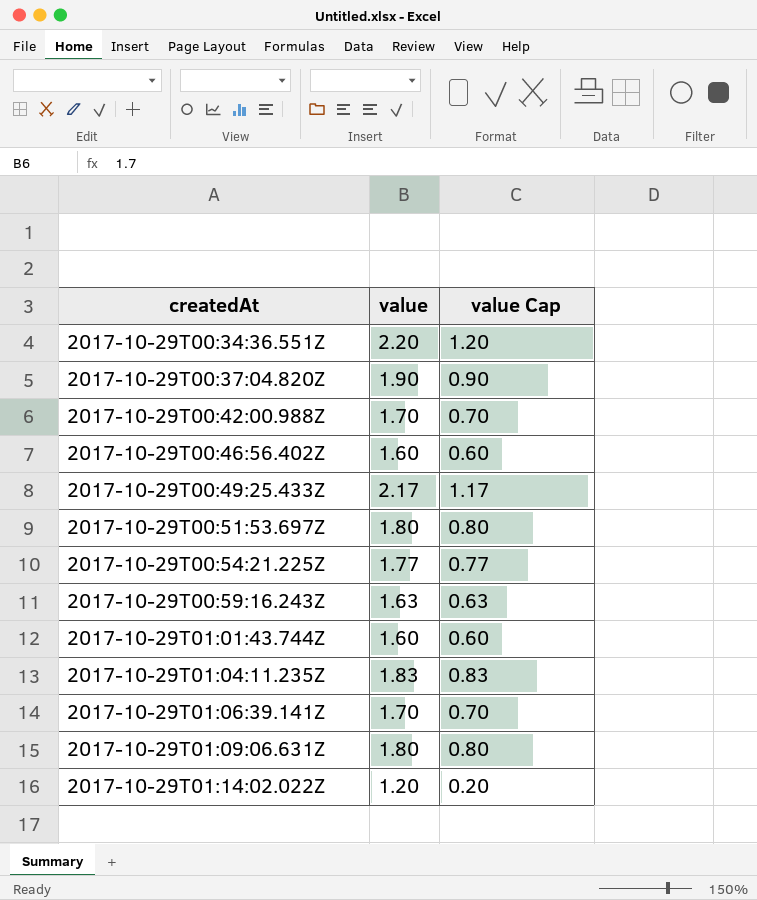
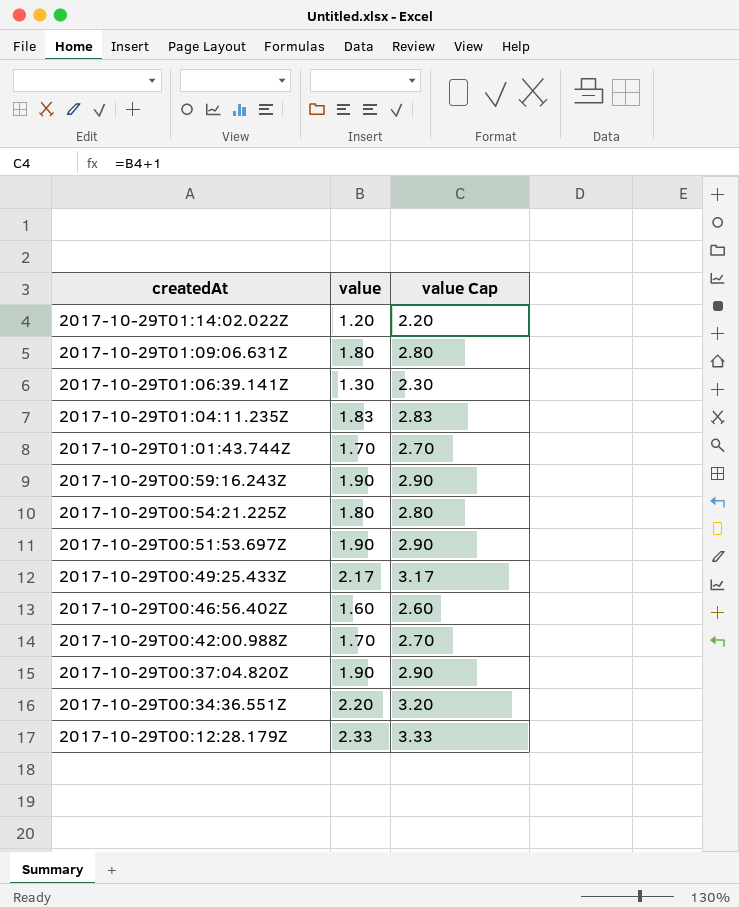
row order: createdAt ascending -> createdAt descending
column value Cap | formula: [value] - 1 -> [value] + 1
2017-10-29T01:06:39.141Z | value: 1.70 -> 1.30
2017-10-29T01:01:43.744Z | value: 1.60 -> 1.70
2017-10-29T00:59:16.243Z | value: 1.63 -> 1.90
2017-10-29T00:54:21.225Z | value: 1.77 -> 1.80
2017-10-29T00:51:53.697Z | value: 1.80 -> 1.90
row 2017-10-29T00:12:28.179Z: none -> 2.33 | 3.33

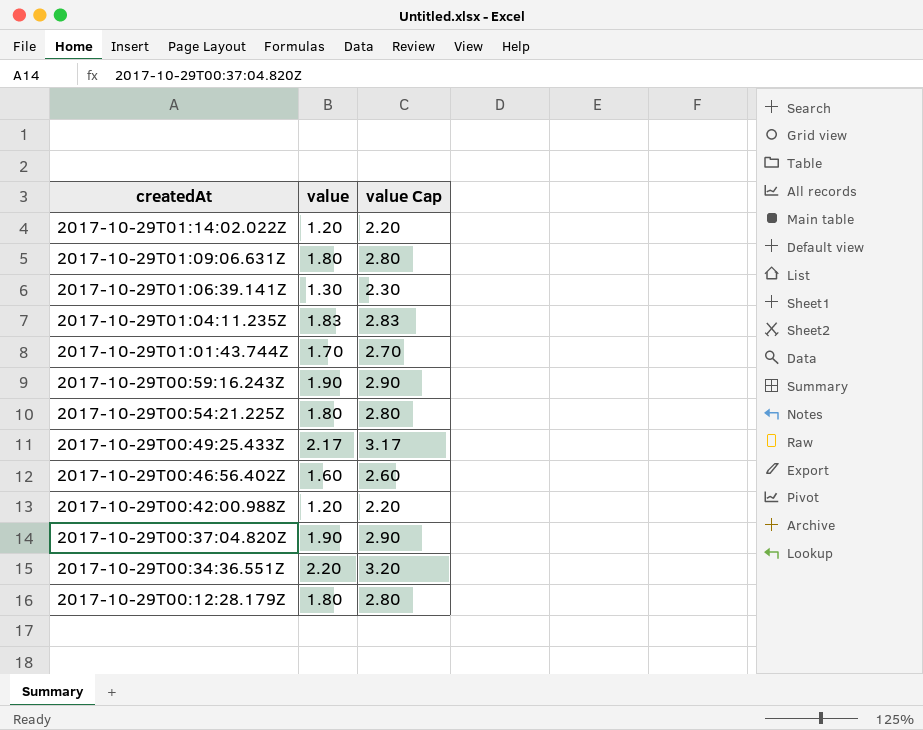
row 2017-10-29T00:51:53.697Z: 1.90 | 2.90 -> none
2017-10-29T00:42:00.988Z | value: 1.70 -> 1.20
2017-10-29T00:42:00.988Z | value Cap: 2.70 -> 2.20
2017-10-29T00:12:28.179Z | value: 2.33 -> 1.80
2017-10-29T00:12:28.179Z | value Cap: 3.33 -> 2.80

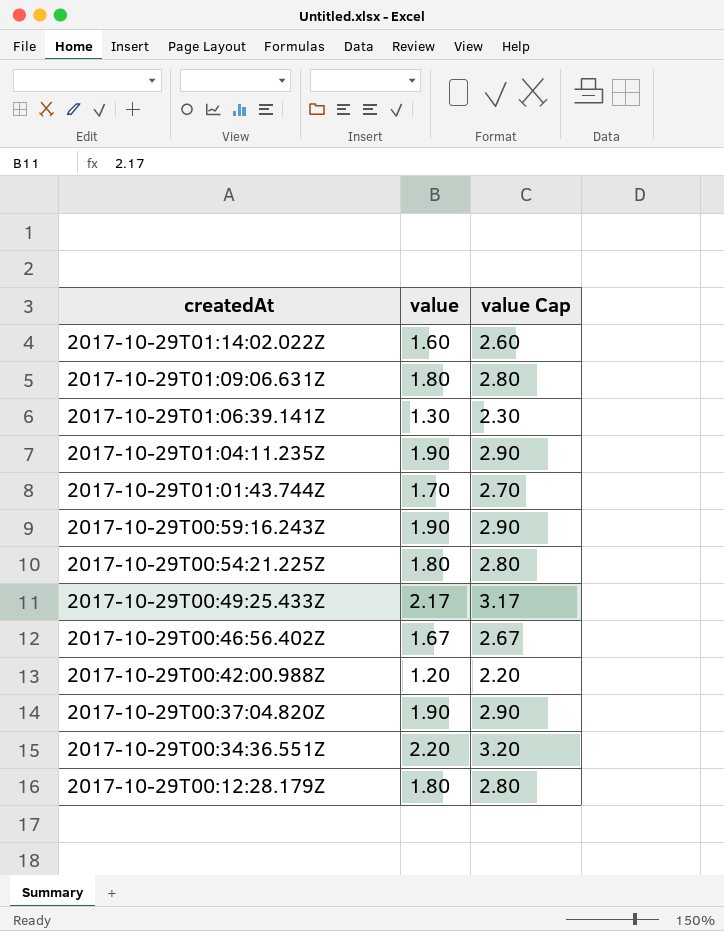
2017-10-29T01:14:02.022Z | value: 1.20 -> 1.60
2017-10-29T01:14:02.022Z | value Cap: 2.20 -> 2.60
2017-10-29T01:04:11.235Z | value: 1.83 -> 1.90
2017-10-29T01:04:11.235Z | value Cap: 2.83 -> 2.90
2017-10-29T00:46:56.402Z | value: 1.60 -> 1.67
2017-10-29T00:46:56.402Z | value Cap: 2.60 -> 2.67

